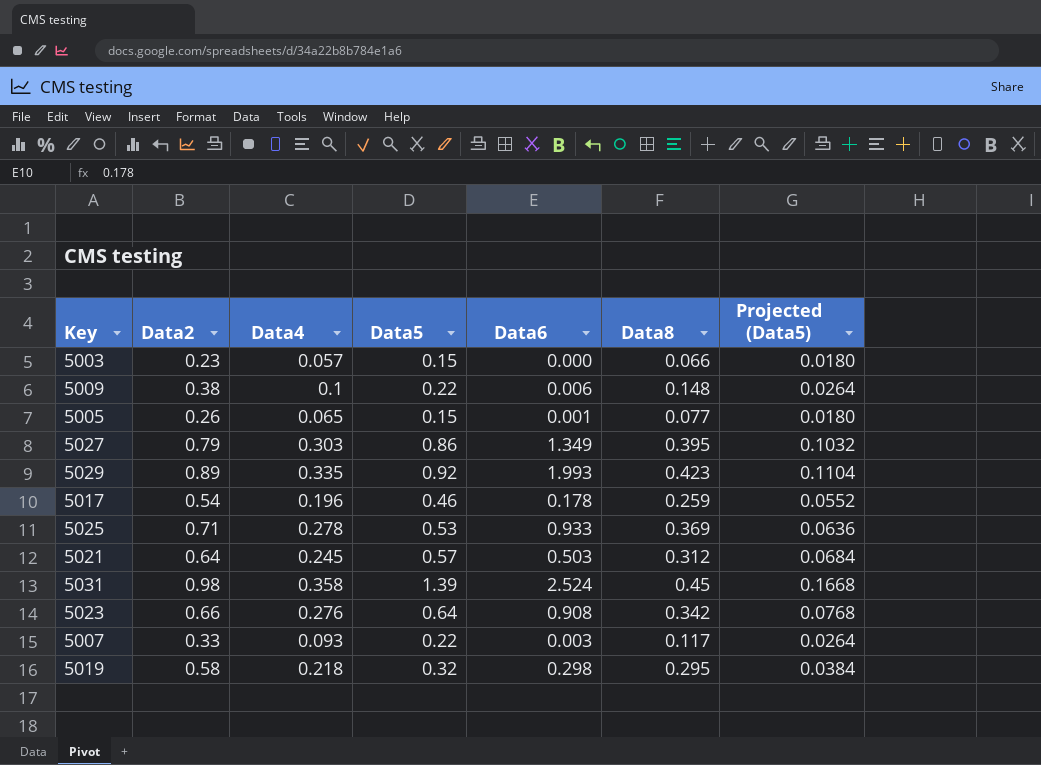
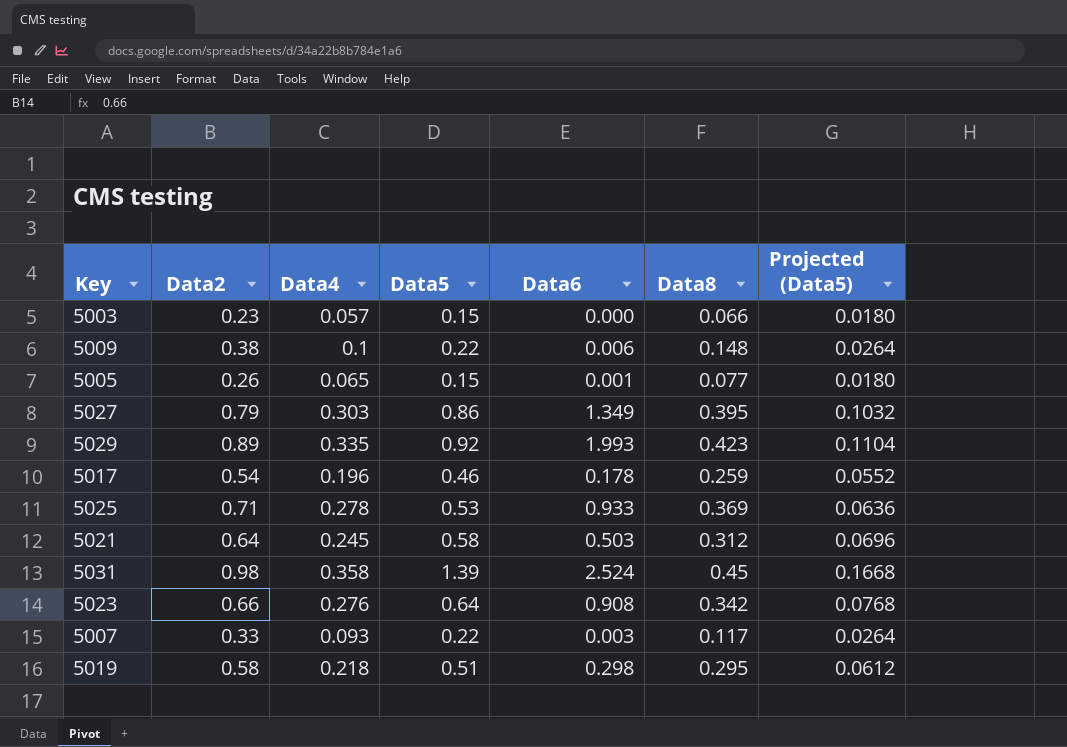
5021 | Data5: 0.57 -> 0.58
5021 | Projected (Data5): 0.0684 -> 0.0696
5019 | Data5: 0.32 -> 0.51
5019 | Projected (Data5): 0.0384 -> 0.0612

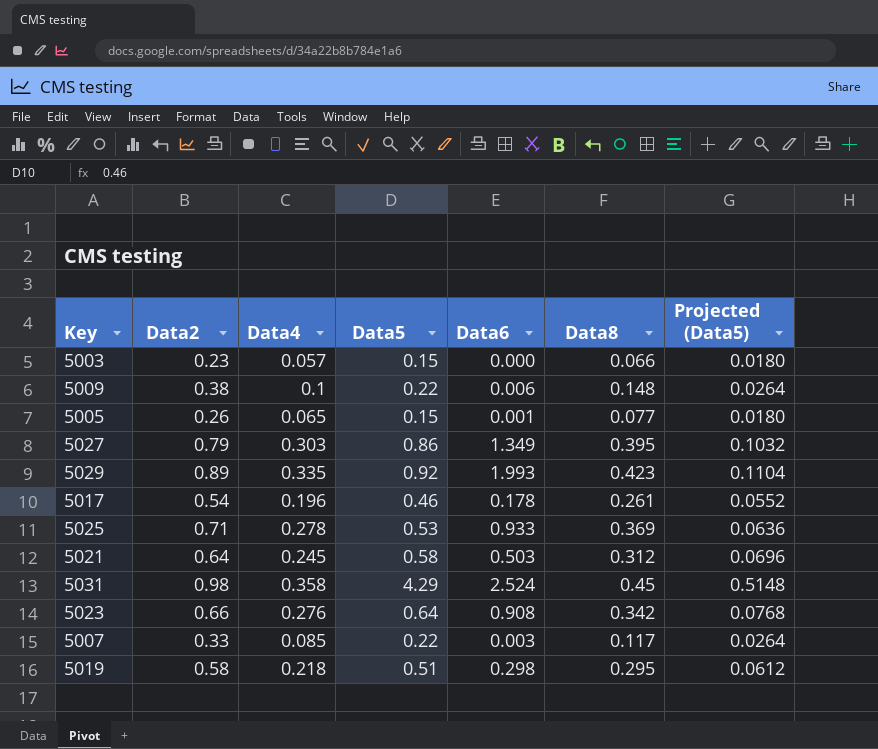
5017 | Data8: 0.259 -> 0.261
5031 | Data5: 1.39 -> 4.29
5031 | Projected (Data5): 0.1668 -> 0.5148
5007 | Data4: 0.093 -> 0.085

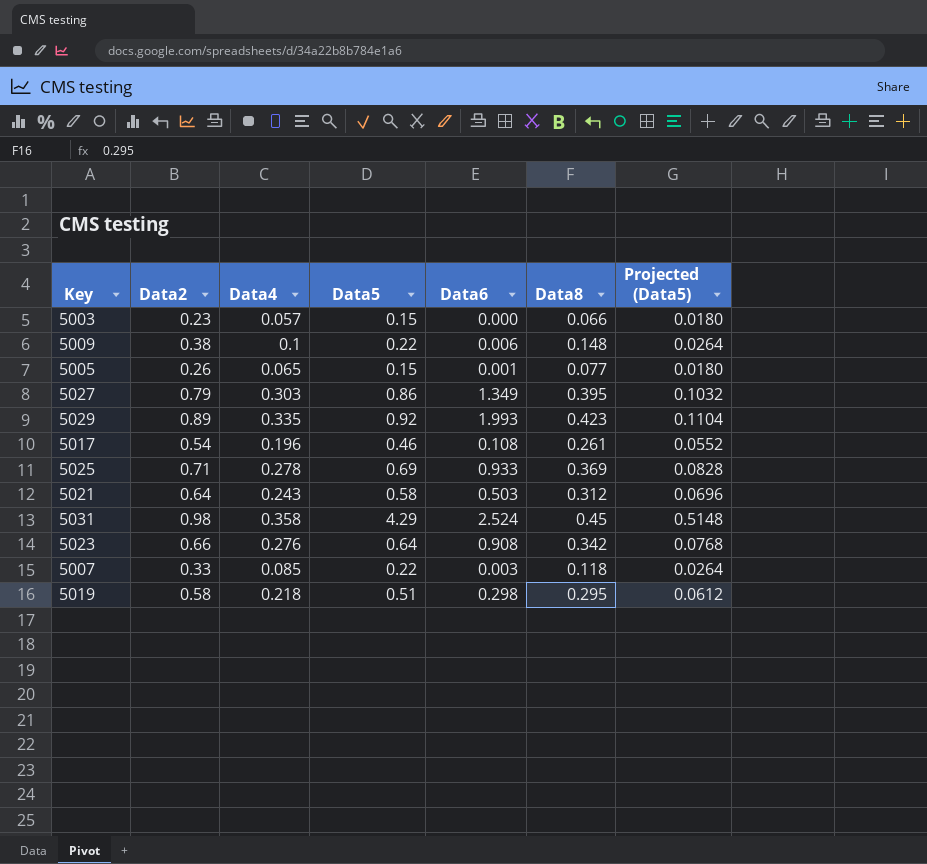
5017 | Data6: 0.178 -> 0.108
5025 | Data5: 0.53 -> 0.69
5025 | Projected (Data5): 0.0636 -> 0.0828
5021 | Data4: 0.245 -> 0.243
5007 | Data8: 0.117 -> 0.118

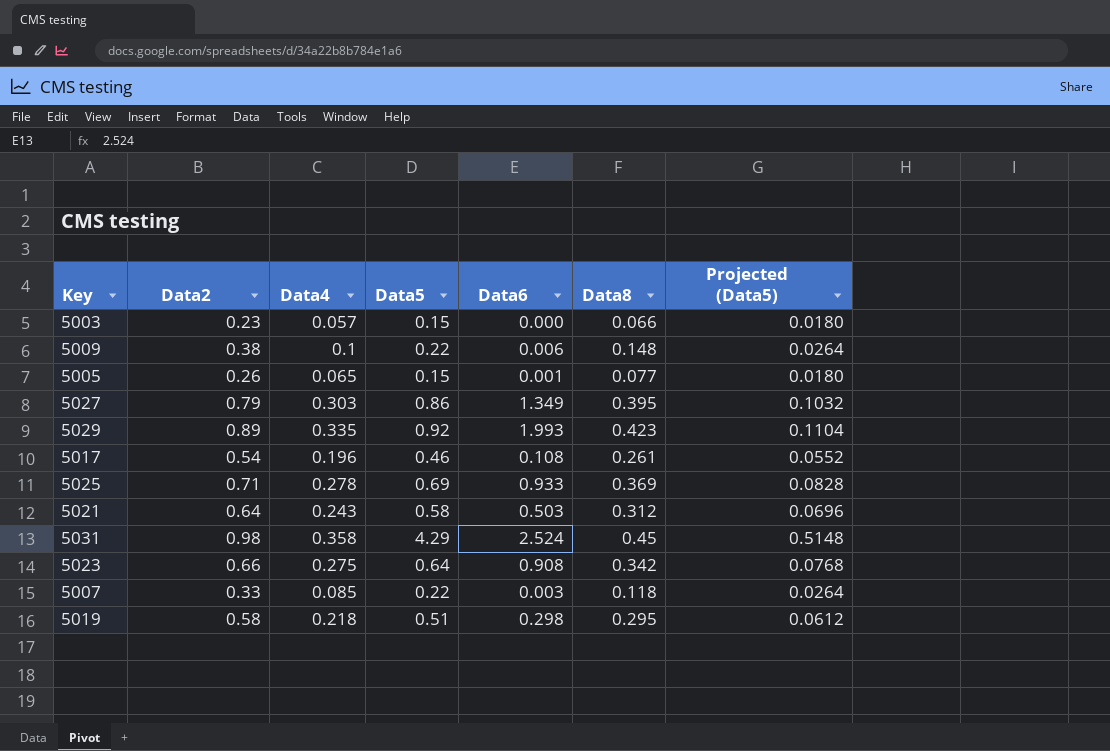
5023 | Data4: 0.276 -> 0.275

